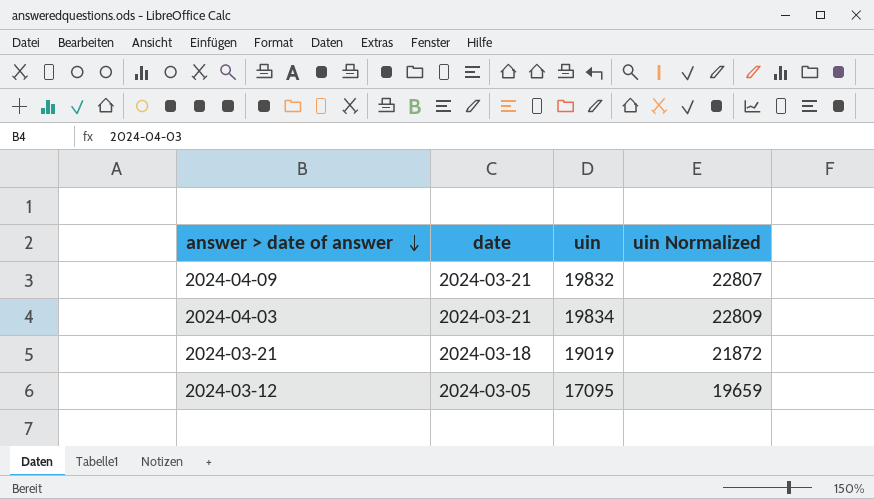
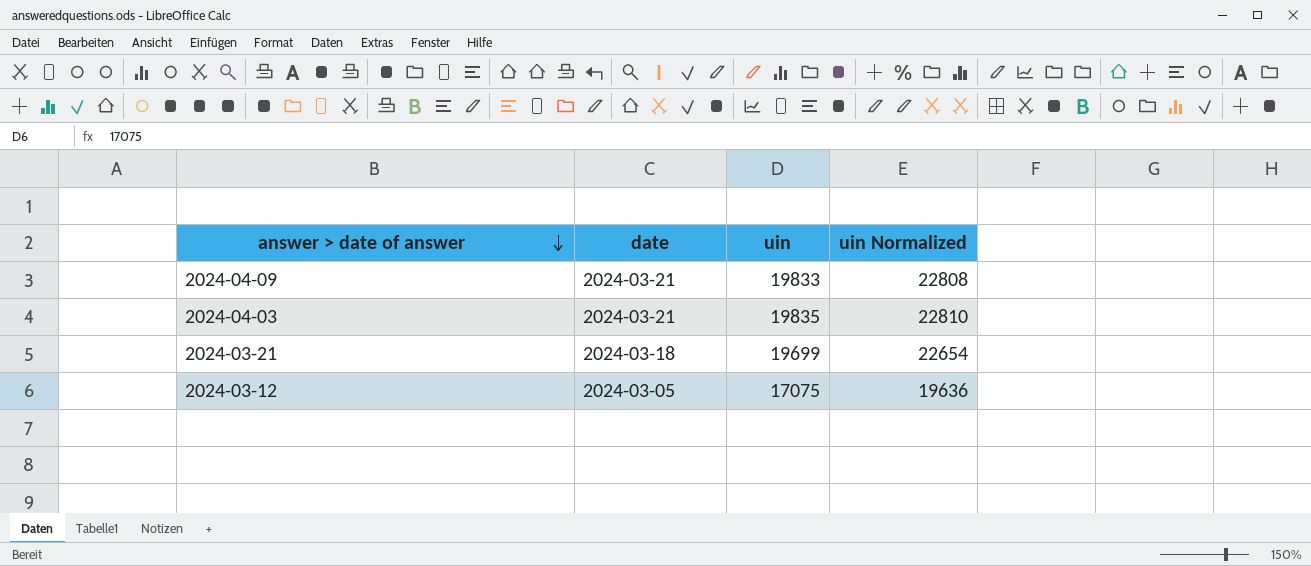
2024-04-09 | uin: 19832 -> 19833
2024-04-09 | uin Normalized: 22807 -> 22808
2024-04-03 | uin: 19834 -> 19835
2024-04-03 | uin Normalized: 22809 -> 22810
2024-03-21 | uin: 19019 -> 19699
2024-03-21 | uin Normalized: 21872 -> 22654
2024-03-12 | uin: 17095 -> 17075
2024-03-12 | uin Normalized: 19659 -> 19636

